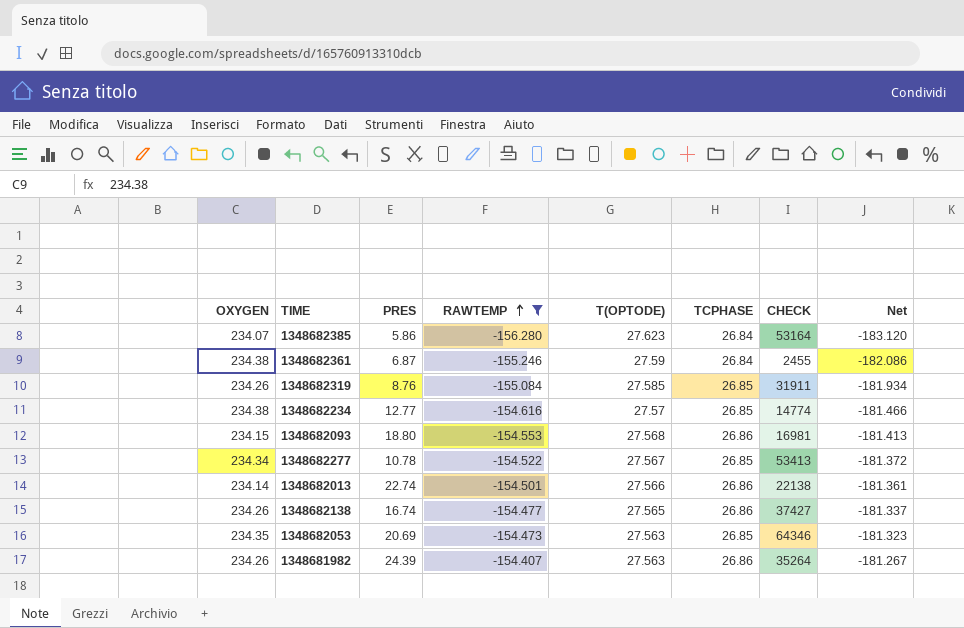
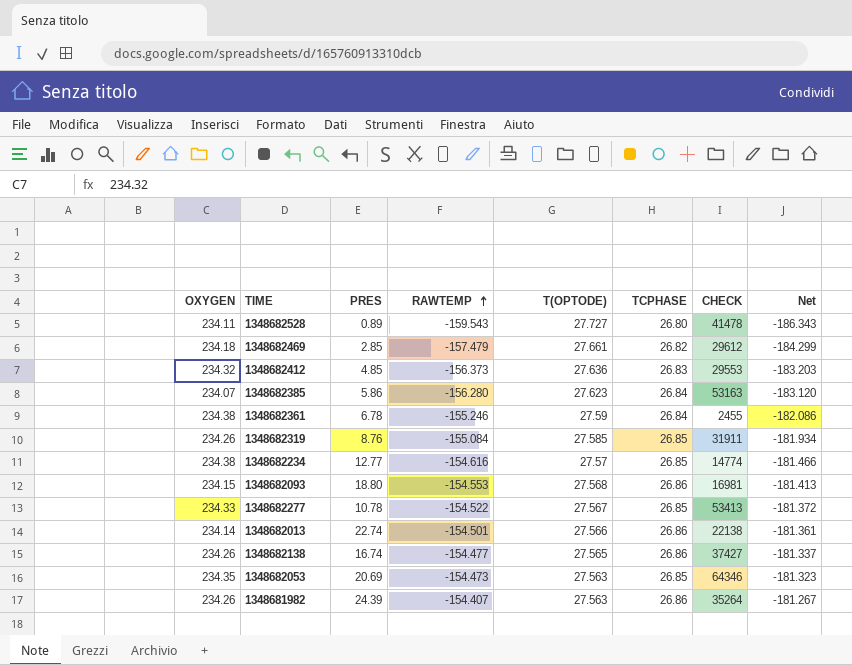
filter: RAWTEMP >= -156.280 -> none
1348682385 | CHECK: 53164 -> 53163
1348682361 | PRES: 6.87 -> 6.78
1348682277 | OXYGEN: 234.34 -> 234.33

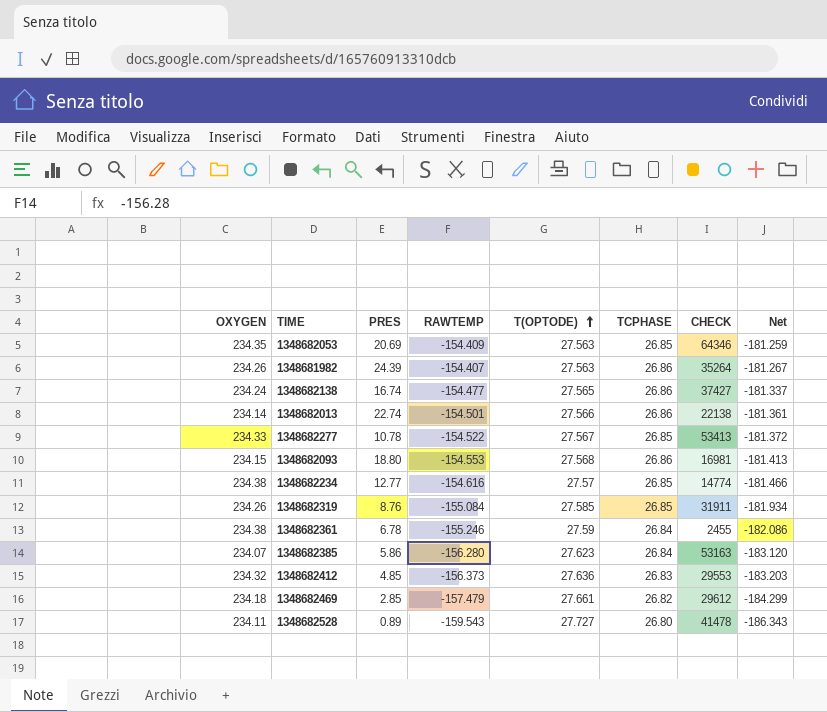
row order: RAWTEMP ascending -> T(OPTODE) ascending
1348682053 | RAWTEMP: -154.473 -> -154.409
1348682053 | Net: -181.323 -> -181.259
1348682138 | OXYGEN: 234.26 -> 234.24

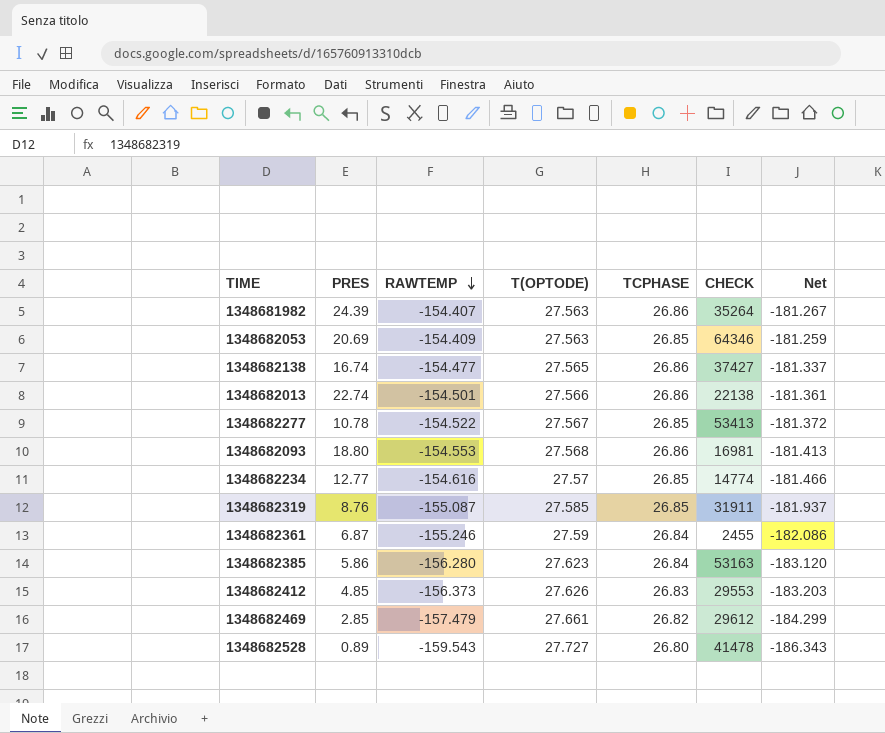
row order: T(OPTODE) ascending -> RAWTEMP descending
column OXYGEN | position: 1 -> none
1348682319 | RAWTEMP: -155.084 -> -155.087
1348682319 | Net: -181.934 -> -181.937
1348682361 | PRES: 6.78 -> 6.87
1348682412 | T(OPTODE): 27.636 -> 27.626

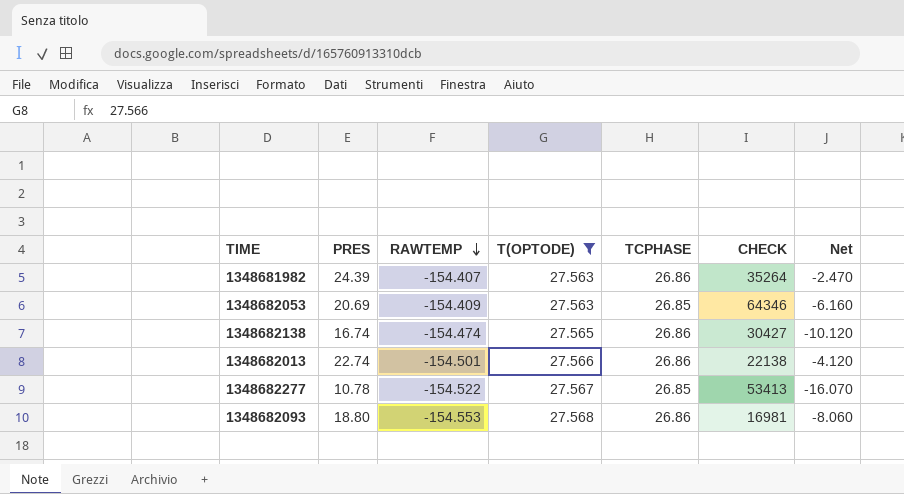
filter: none -> T(OPTODE) <= 27.568
column Net | formula: [RAWTEMP] - [TCPHASE] -> [PRES] - [TCPHASE]
1348682138 | RAWTEMP: -154.477 -> -154.474
1348682138 | CHECK: 37427 -> 30427

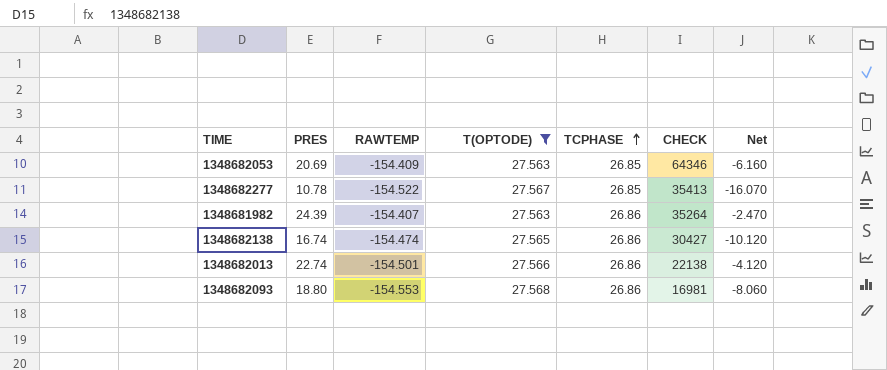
row order: RAWTEMP descending -> TCPHASE ascending
1348682277 | CHECK: 53413 -> 35413

